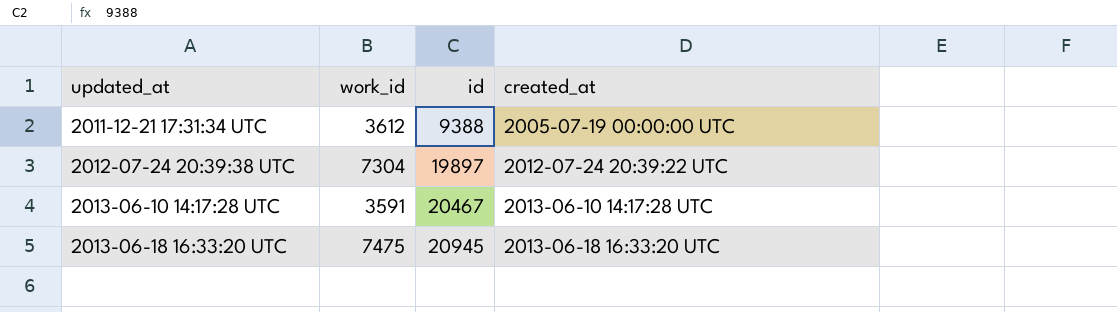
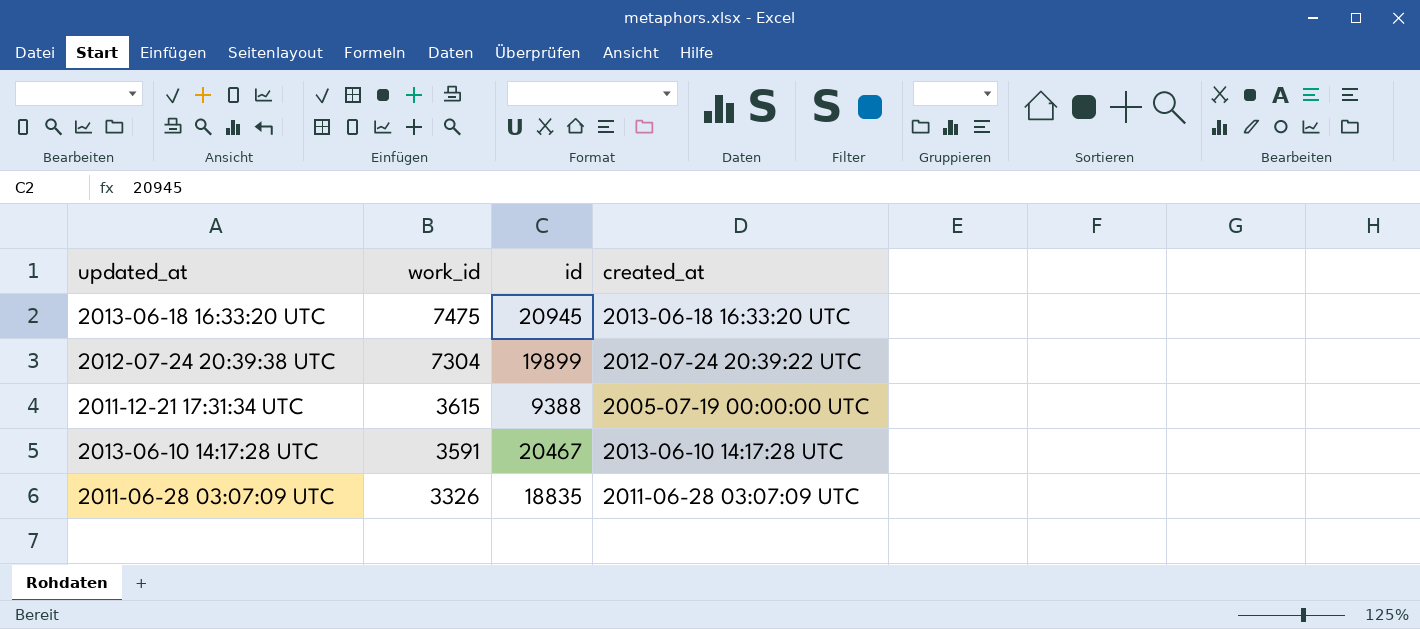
row order: updated_at ascending -> work_id descending
2012-07-24 20:39:38 UTC | id: 19897 -> 19899
2011-12-21 17:31:34 UTC | work_id: 3612 -> 3615
row 2011-06-28 03:07:09 UTC: none -> 3326 | 18835 | 2011-06-28 03:07:09 UTC

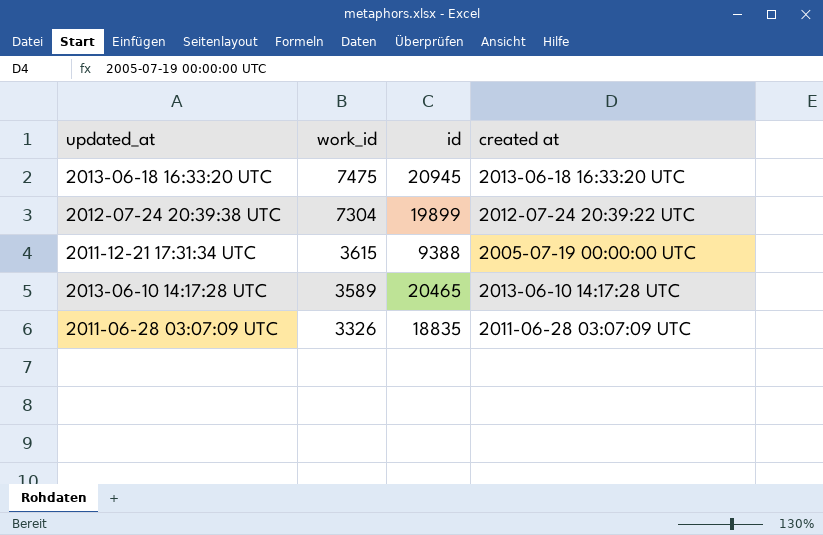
column name: created_at -> created at
2013-06-10 14:17:28 UTC | work_id: 3591 -> 3589
2013-06-10 14:17:28 UTC | id: 20467 -> 20465

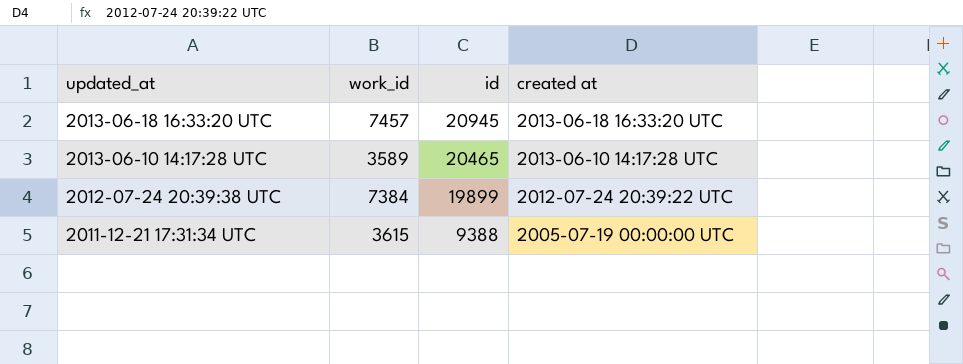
row order: work_id descending -> updated_at descending
row 2011-06-28 03:07:09 UTC: 3326 | 18835 | 2011-06-28 03:07:09 UTC -> none
2013-06-18 16:33:20 UTC | work_id: 7475 -> 7457
2012-07-24 20:39:38 UTC | work_id: 7304 -> 7384

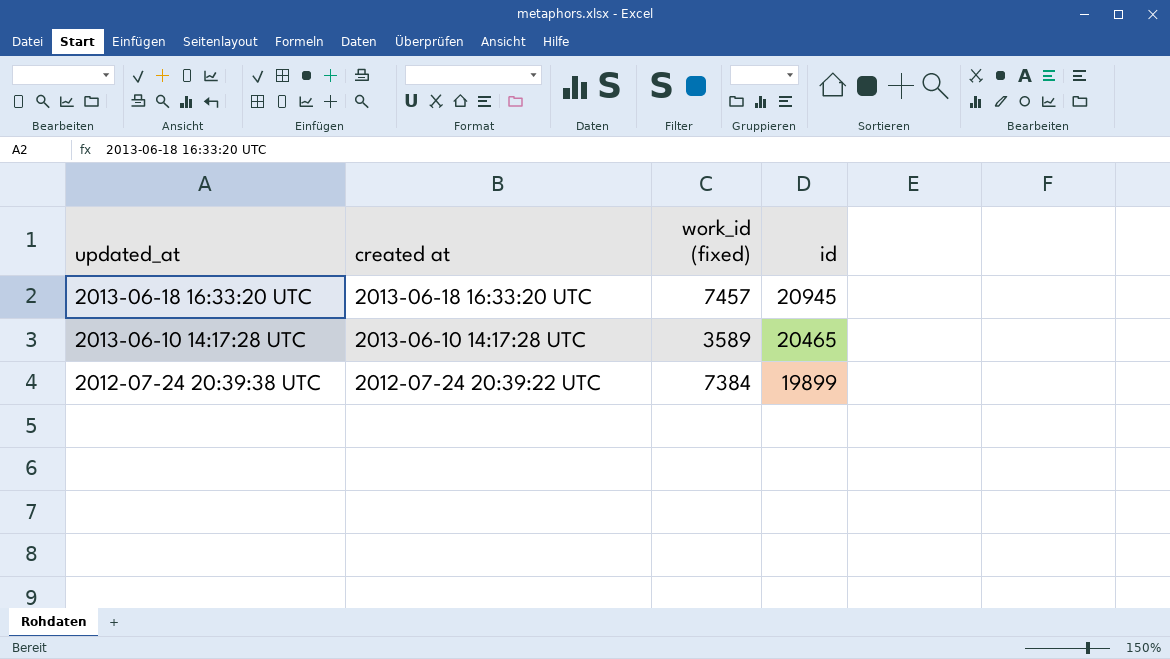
column created at | position: 4 -> 2
column name: work_id -> work_id (fixed)
row 2011-12-21 17:31:34 UTC: 3615 | 9388 | 2005-07-19 00:00:00 UTC -> none

